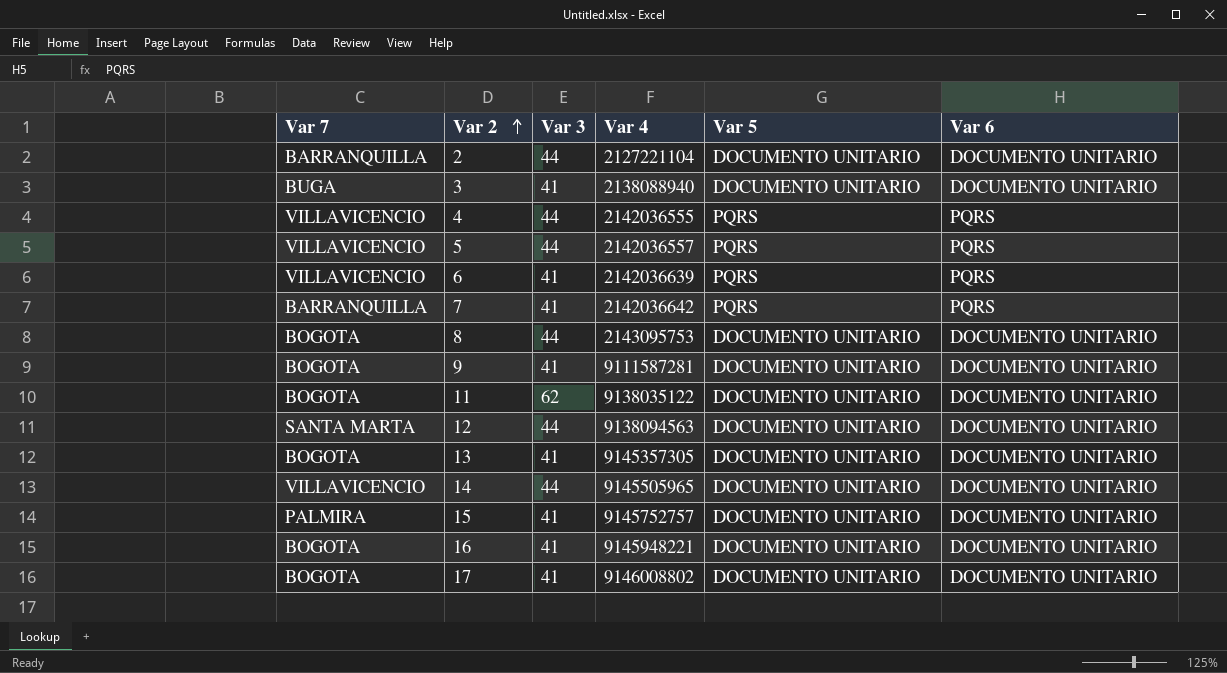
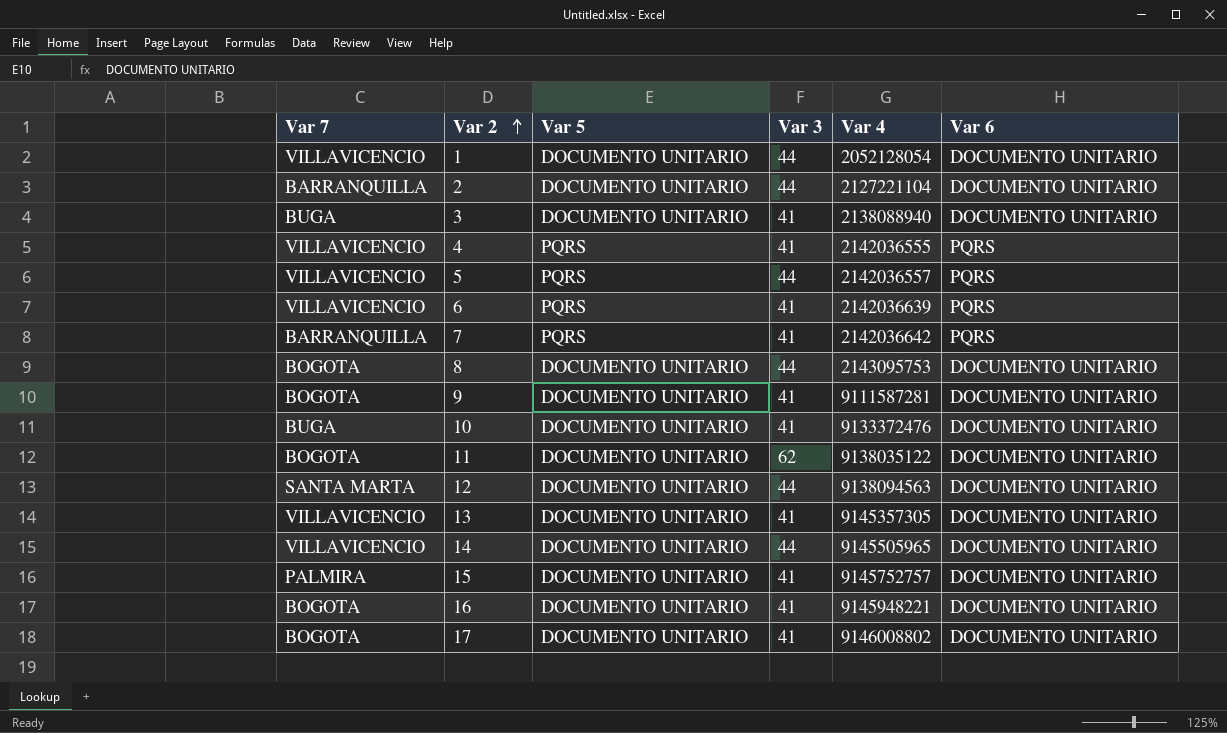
column Var 5 | position: 5 -> 3
row 1: none -> VILLAVICENCIO | DOCUMENTO UNITARIO | 44 | 2052128054 | DOCUMENTO UNITARIO
4 | Var 3: 44 -> 41
row 10: none -> BUGA | DOCUMENTO UNITARIO | 41 | 9133372476 | DOCUMENTO UNITARIO
13 | Var 7: BOGOTA -> VILLAVICENCIO

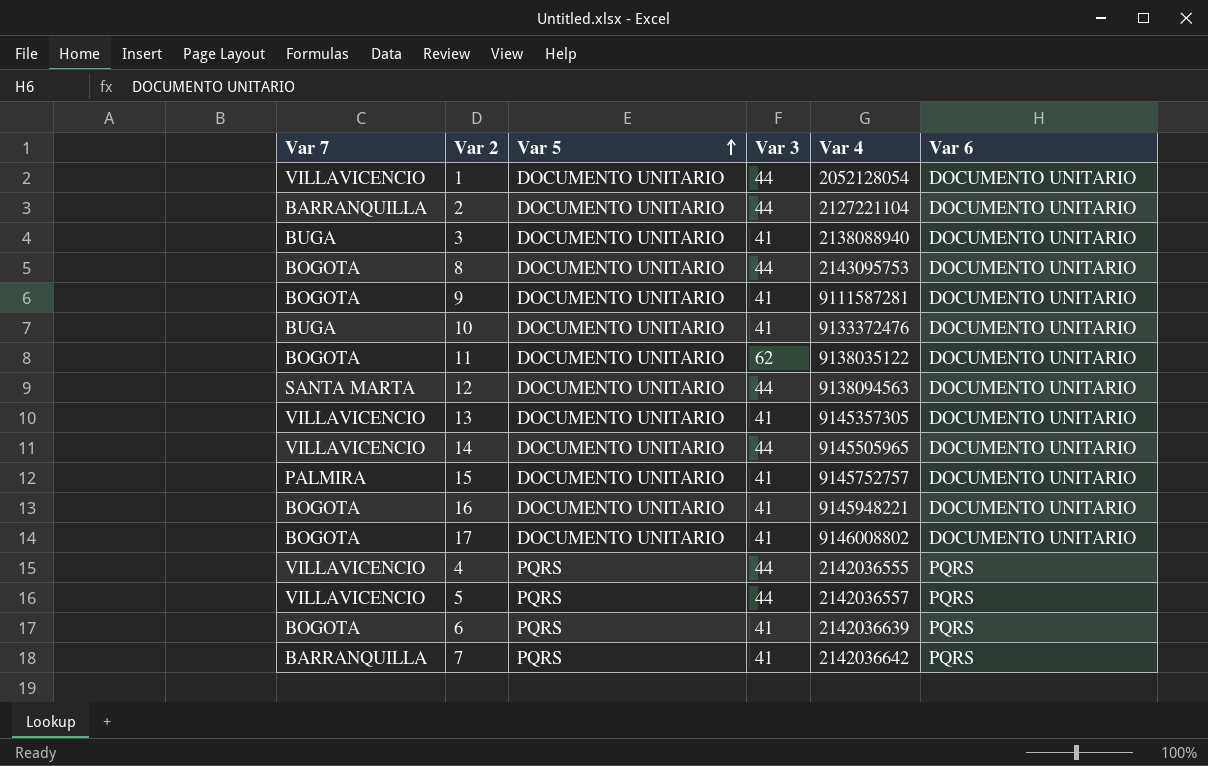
row order: Var 2 ascending -> Var 5 ascending
4 | Var 3: 41 -> 44
6 | Var 7: VILLAVICENCIO -> BOGOTA

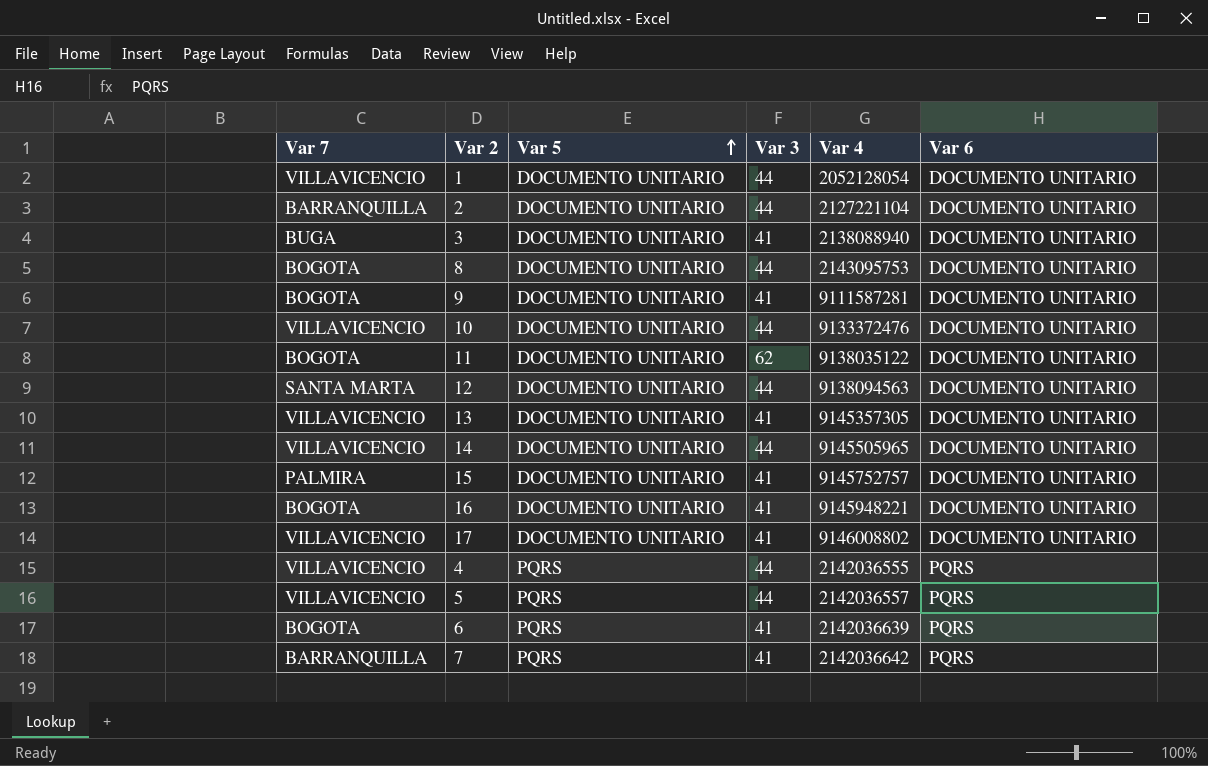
10 | Var 7: BUGA -> VILLAVICENCIO
10 | Var 3: 41 -> 44
17 | Var 7: BOGOTA -> VILLAVICENCIO

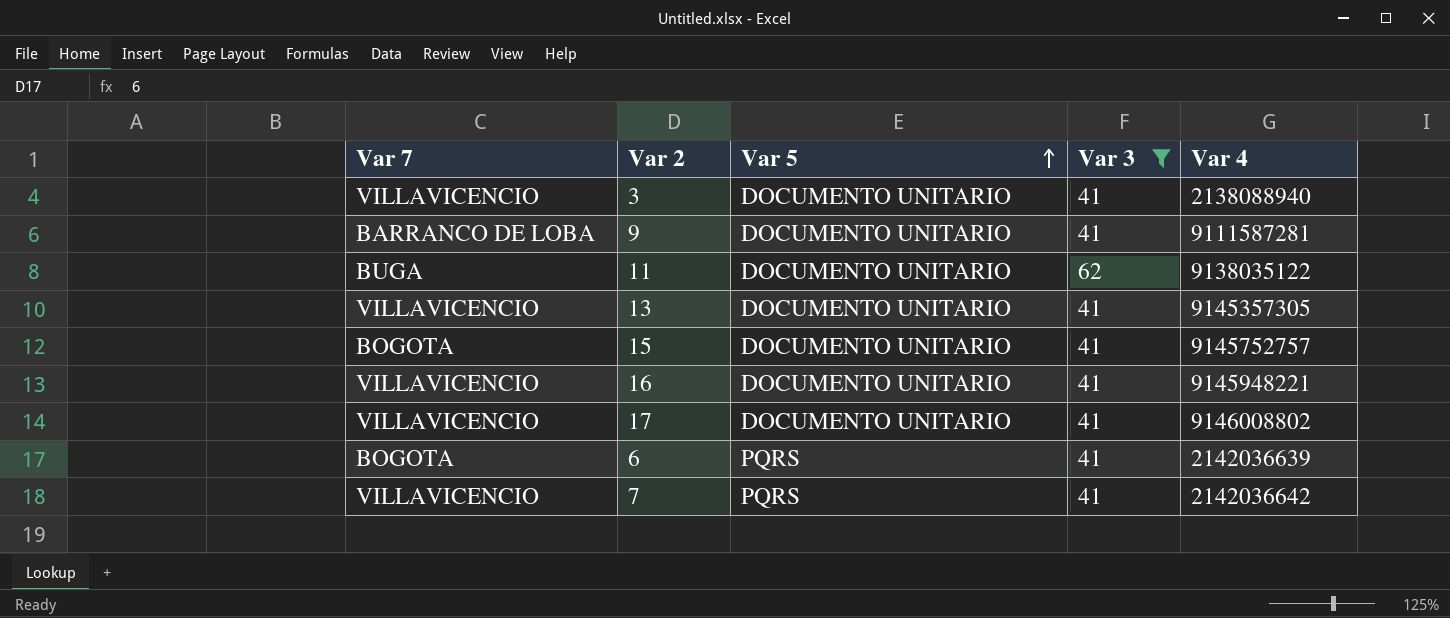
filter: none -> Var 3 != 44
column Var 6 | position: 6 -> none
3 | Var 7: BUGA -> VILLAVICENCIO
9 | Var 7: BOGOTA -> BARRANCO DE LOBA
11 | Var 7: BOGOTA -> BUGA
15 | Var 7: PALMIRA -> BOGOTA
16 | Var 7: BOGOTA -> VILLAVICENCIO
7 | Var 7: BARRANQUILLA -> VILLAVICENCIO

